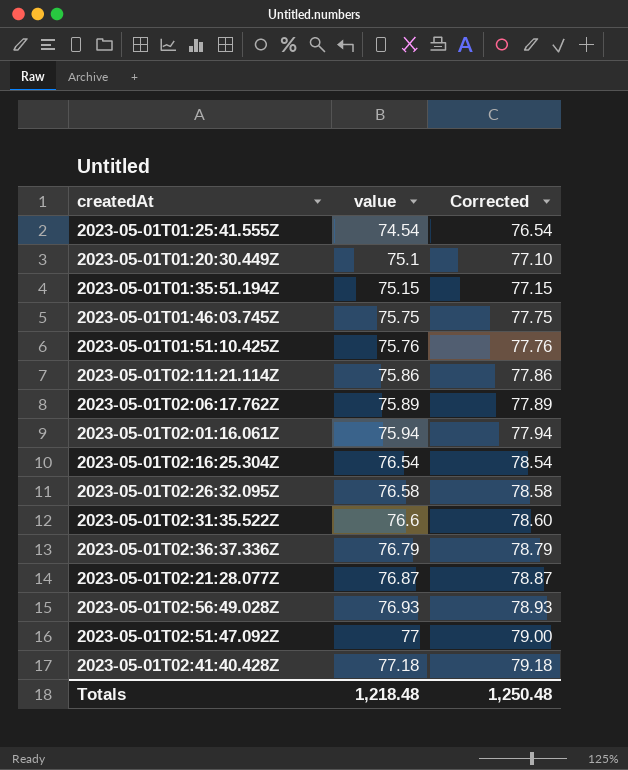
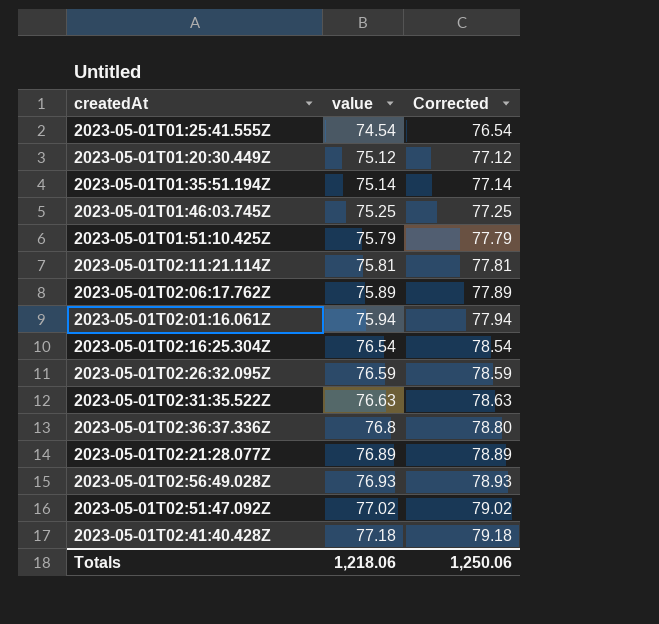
2023-05-01T01:20:30.449Z | value: 75.1 -> 75.12
2023-05-01T01:20:30.449Z | Corrected: 77.10 -> 77.12
2023-05-01T01:35:51.194Z | value: 75.15 -> 75.14
2023-05-01T01:35:51.194Z | Corrected: 77.15 -> 77.14
2023-05-01T01:46:03.745Z | value: 75.75 -> 75.25
2023-05-01T01:46:03.745Z | Corrected: 77.75 -> 77.25
2023-05-01T01:51:10.425Z | value: 75.76 -> 75.79
2023-05-01T01:51:10.425Z | Corrected: 77.76 -> 77.79
2023-05-01T02:11:21.114Z | value: 75.86 -> 75.81
2023-05-01T02:11:21.114Z | Corrected: 77.86 -> 77.81
2023-05-01T02:26:32.095Z | value: 76.58 -> 76.59
2023-05-01T02:26:32.095Z | Corrected: 78.58 -> 78.59
2023-05-01T02:31:35.522Z | value: 76.6 -> 76.63
2023-05-01T02:31:35.522Z | Corrected: 78.60 -> 78.63
2023-05-01T02:36:37.336Z | value: 76.79 -> 76.8
2023-05-01T02:36:37.336Z | Corrected: 78.79 -> 78.80
2023-05-01T02:21:28.077Z | value: 76.87 -> 76.89
2023-05-01T02:21:28.077Z | Corrected: 78.87 -> 78.89
2023-05-01T02:51:47.092Z | value: 77 -> 77.02
2023-05-01T02:51:47.092Z | Corrected: 79.00 -> 79.02
Totals | value: 1,218.48 -> 1,218.06
Totals | Corrected: 1,250.48 -> 1,250.06

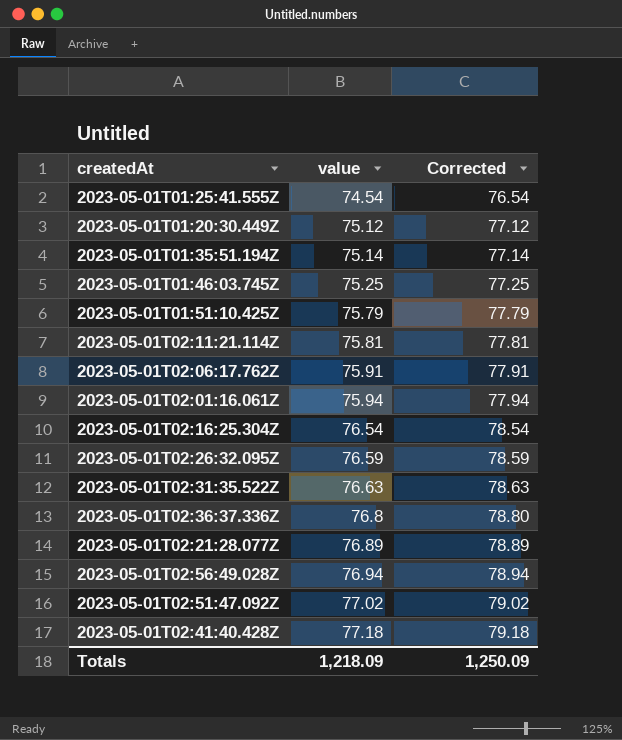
2023-05-01T02:06:17.762Z | value: 75.89 -> 75.91
2023-05-01T02:06:17.762Z | Corrected: 77.89 -> 77.91
2023-05-01T02:56:49.028Z | value: 76.93 -> 76.94
2023-05-01T02:56:49.028Z | Corrected: 78.93 -> 78.94
Totals | value: 1,218.06 -> 1,218.09
Totals | Corrected: 1,250.06 -> 1,250.09

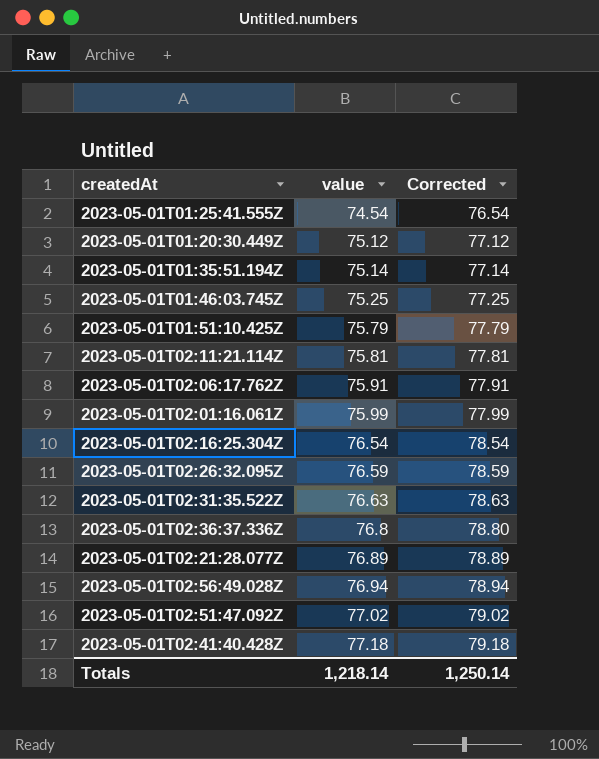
2023-05-01T02:01:16.061Z | value: 75.94 -> 75.99
2023-05-01T02:01:16.061Z | Corrected: 77.94 -> 77.99
Totals | value: 1,218.09 -> 1,218.14
Totals | Corrected: 1,250.09 -> 1,250.14

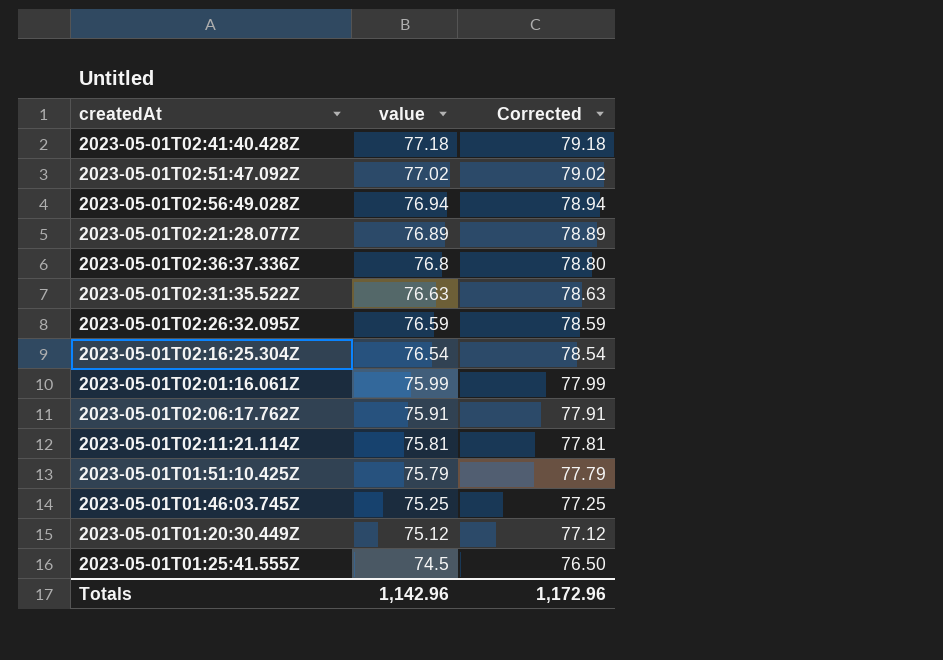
row order: value ascending -> value descending
row 2023-05-01T01:35:51.194Z: 75.14 | 77.14 -> none
2023-05-01T01:25:41.555Z | value: 74.54 -> 74.5
2023-05-01T01:25:41.555Z | Corrected: 76.54 -> 76.50
Totals | value: 1,218.14 -> 1,142.96
Totals | Corrected: 1,250.14 -> 1,172.96

